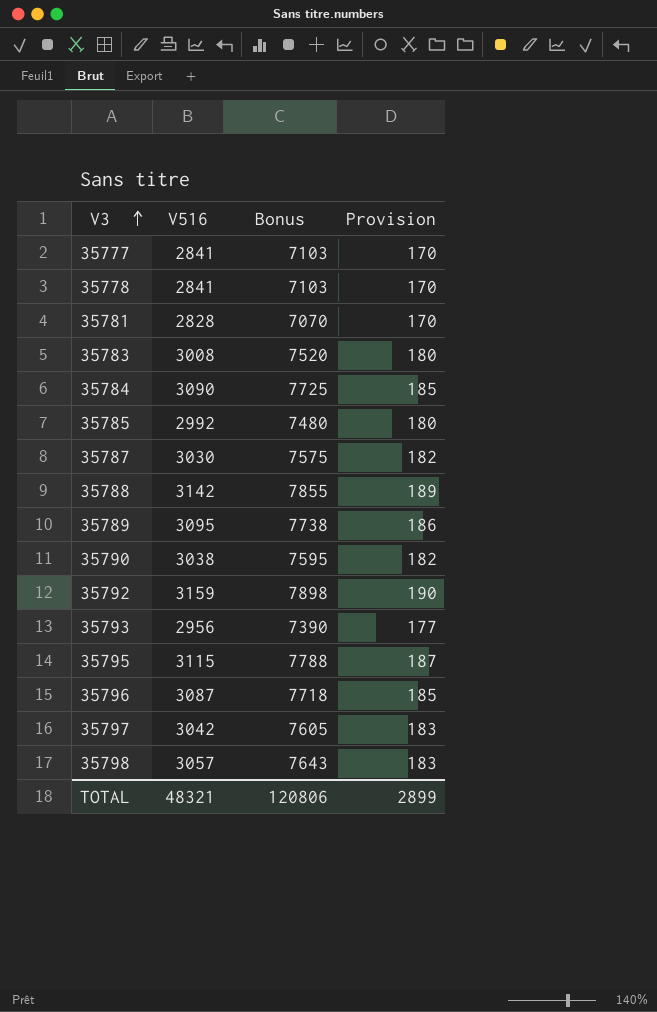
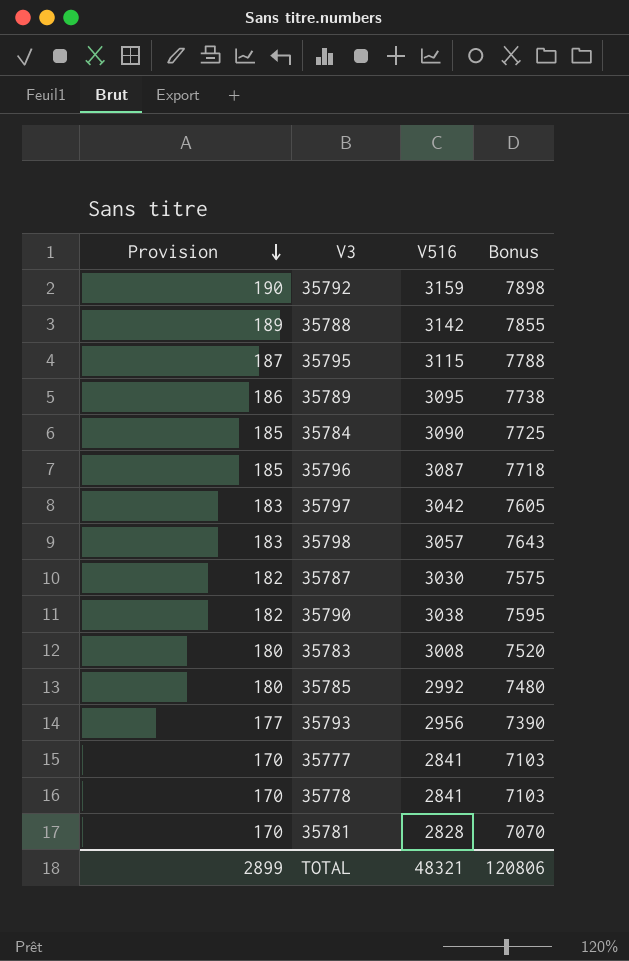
row order: V3 ascending -> Provision descending
column Provision | position: 4 -> 1

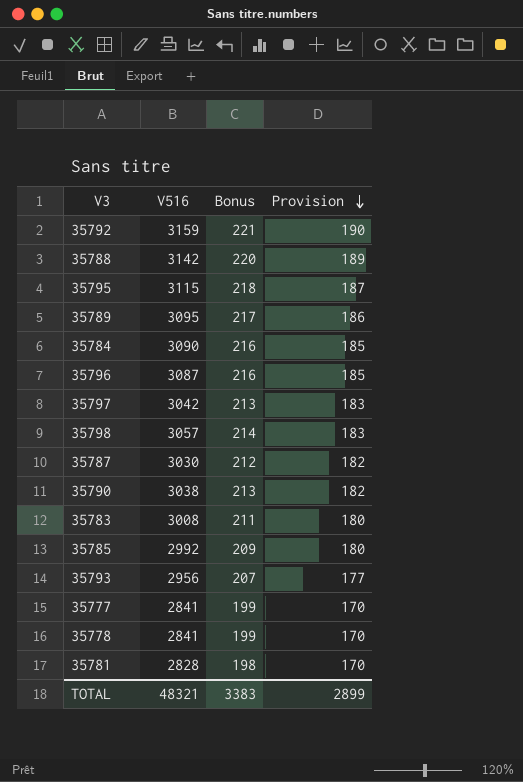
column Bonus | formula: [V516] * 2.5 -> [V516] * 0.07
column Provision | position: 1 -> 4
TOTAL | Bonus: 120806 -> 3383

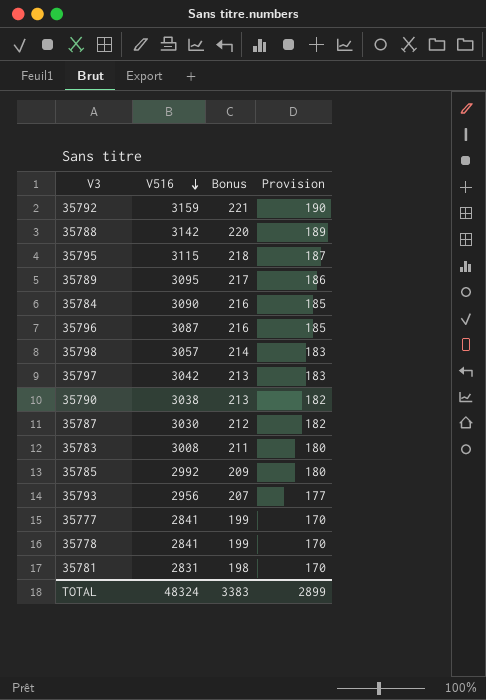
row order: Provision descending -> V516 descending
35781 | V516: 2828 -> 2831
TOTAL | V516: 48321 -> 48324

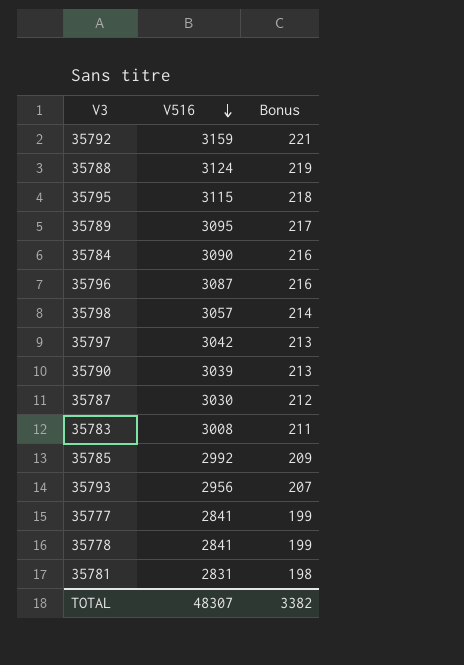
column Provision | formula: [V516] * 0.06 -> none
35788 | V516: 3142 -> 3124
35788 | Bonus: 220 -> 219
35790 | V516: 3038 -> 3039
TOTAL | V516: 48324 -> 48307
TOTAL | Bonus: 3383 -> 3382

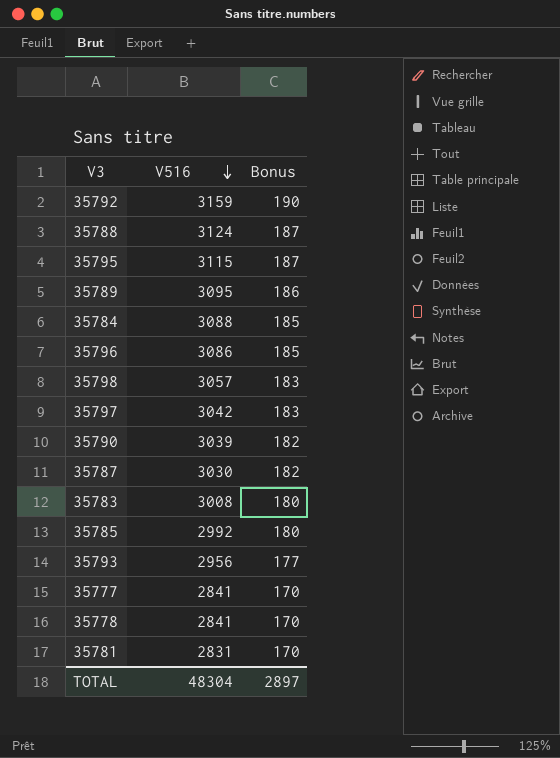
column Bonus | formula: [V516] * 0.07 -> [V516] * 0.06
35784 | V516: 3090 -> 3088
35796 | V516: 3087 -> 3086
TOTAL | V516: 48307 -> 48304
TOTAL | Bonus: 3382 -> 2897

